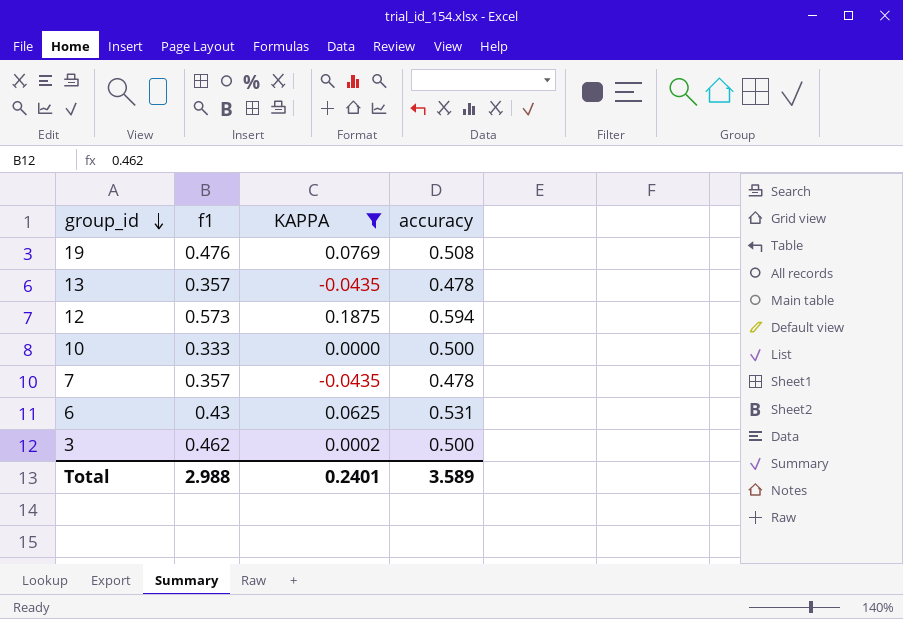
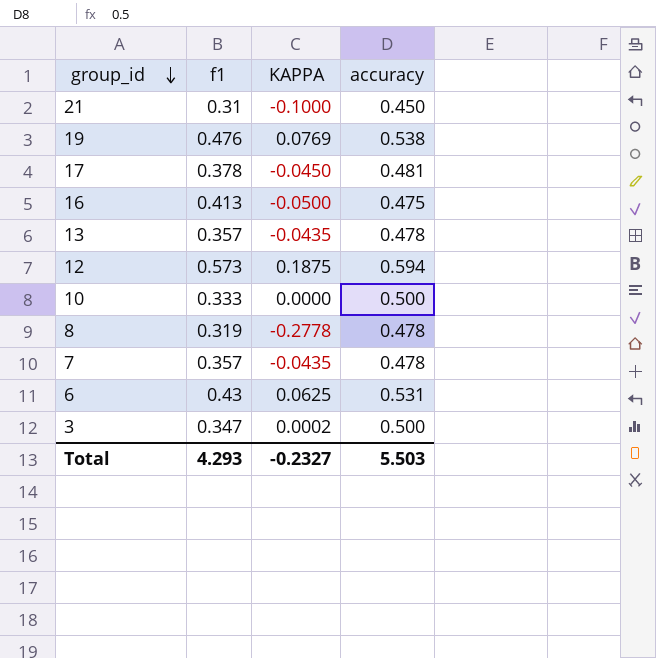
filter: KAPPA >= -0.0435 -> none
19 | accuracy: 0.508 -> 0.538
3 | f1: 0.462 -> 0.347
Total | f1: 2.988 -> 4.293
Total | KAPPA: 0.2401 -> -0.2327
Total | accuracy: 3.589 -> 5.503

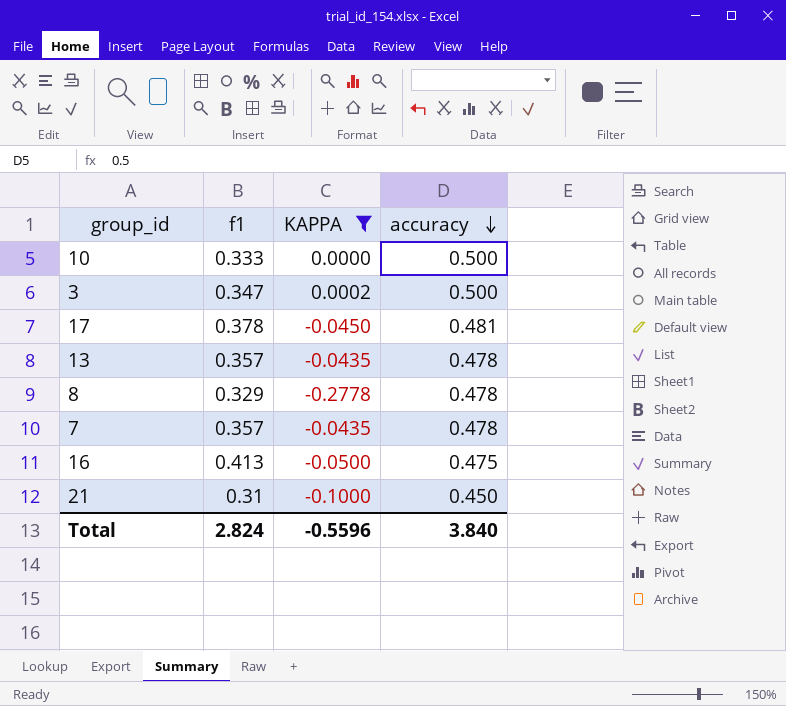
filter: none -> KAPPA <= 0.0002
row order: group_id descending -> accuracy descending
8 | f1: 0.319 -> 0.329
Total | f1: 4.293 -> 2.824
Total | KAPPA: -0.2327 -> -0.5596
Total | accuracy: 5.503 -> 3.840

